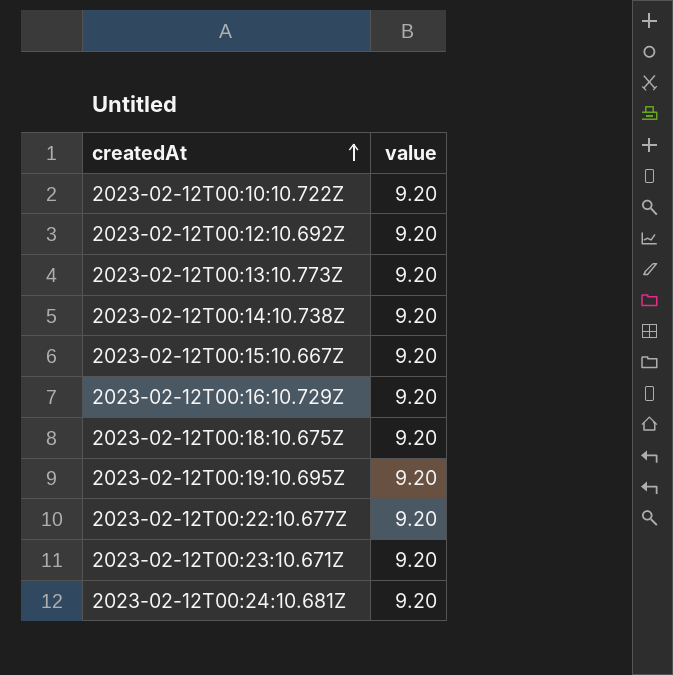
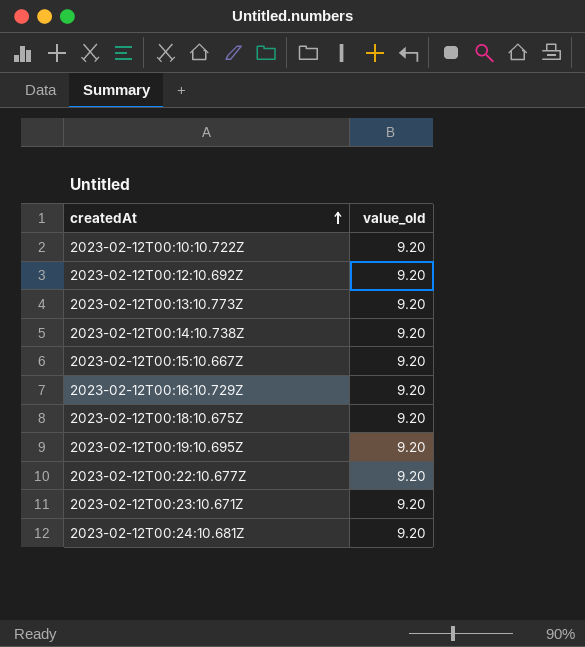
column name: value -> value_old

